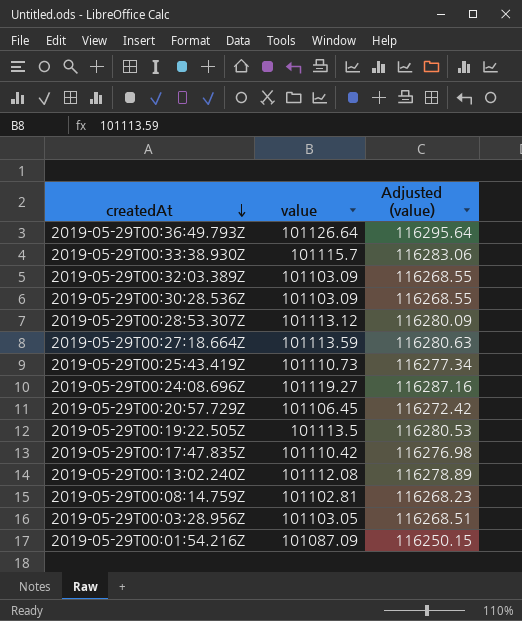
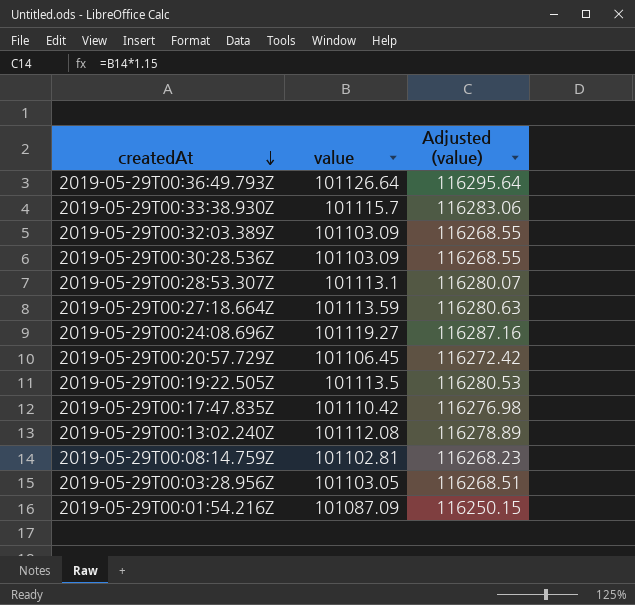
row 2019-05-29T00:25:43.419Z: 101110.73 | 116277.34 -> none
2019-05-29T00:28:53.307Z | value: 101113.12 -> 101113.1
2019-05-29T00:28:53.307Z | Adjusted (value): 116280.09 -> 116280.07

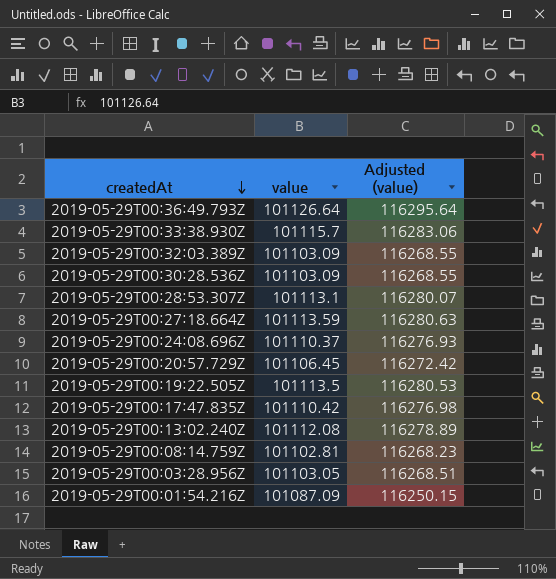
2019-05-29T00:24:08.696Z | value: 101119.27 -> 101110.37
2019-05-29T00:24:08.696Z | Adjusted (value): 116287.16 -> 116276.93

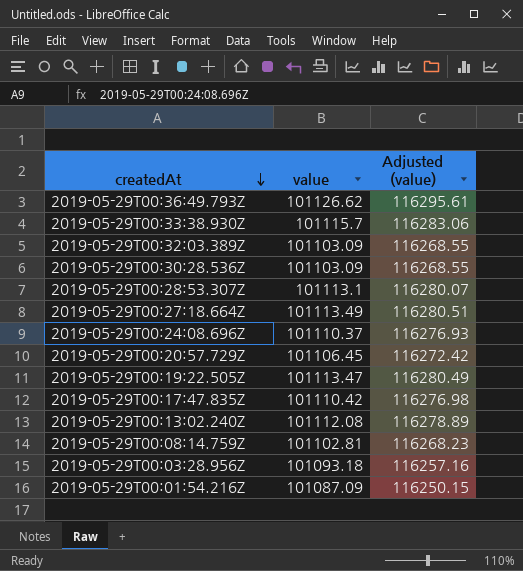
2019-05-29T00:36:49.793Z | value: 101126.64 -> 101126.62
2019-05-29T00:36:49.793Z | Adjusted (value): 116295.64 -> 116295.61
2019-05-29T00:27:18.664Z | value: 101113.59 -> 101113.49
2019-05-29T00:27:18.664Z | Adjusted (value): 116280.63 -> 116280.51
2019-05-29T00:19:22.505Z | value: 101113.5 -> 101113.47
2019-05-29T00:19:22.505Z | Adjusted (value): 116280.53 -> 116280.49
2019-05-29T00:03:28.956Z | value: 101103.05 -> 101093.18
2019-05-29T00:03:28.956Z | Adjusted (value): 116268.51 -> 116257.16

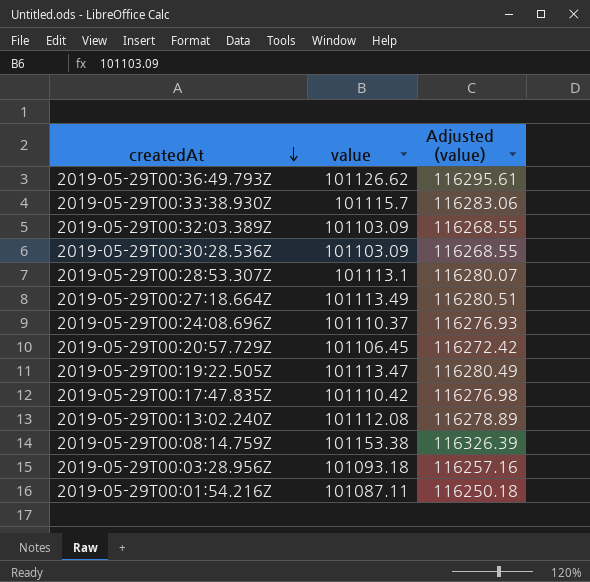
2019-05-29T00:08:14.759Z | value: 101102.81 -> 101153.38
2019-05-29T00:08:14.759Z | Adjusted (value): 116268.23 -> 116326.39
2019-05-29T00:01:54.216Z | value: 101087.09 -> 101087.11
2019-05-29T00:01:54.216Z | Adjusted (value): 116250.15 -> 116250.18

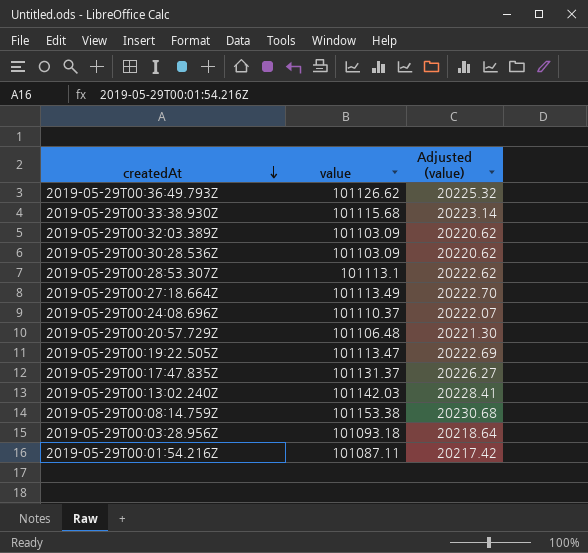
column Adjusted (value) | formula: [value] * 1.15 -> [value] * 0.2
2019-05-29T00:33:38.930Z | value: 101115.7 -> 101115.68
2019-05-29T00:20:57.729Z | value: 101106.45 -> 101106.48
2019-05-29T00:17:47.835Z | value: 101110.42 -> 101131.37
2019-05-29T00:13:02.240Z | value: 101112.08 -> 101142.03

